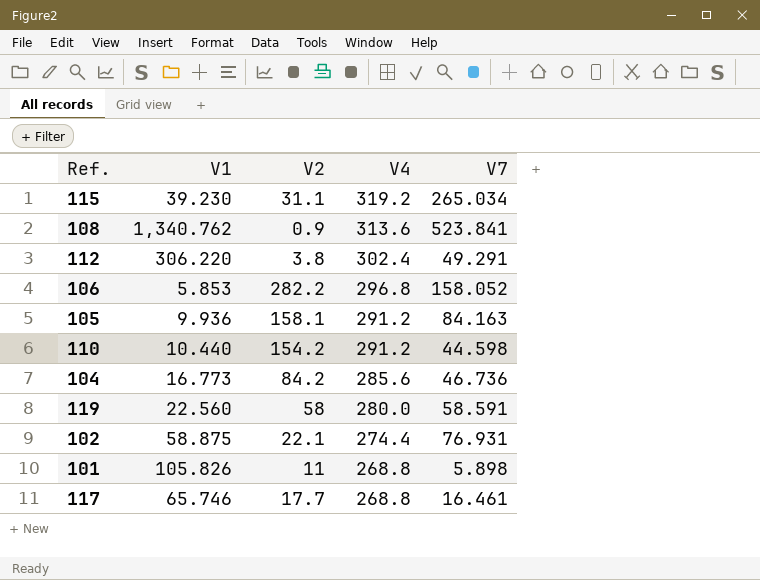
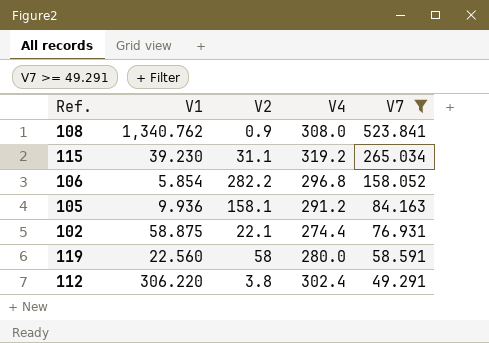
filter: none -> V7 >= 49.291
row order: V4 descending -> V7 descending
108 | V4: 313.6 -> 308.0
106 | V1: 5.853 -> 5.854

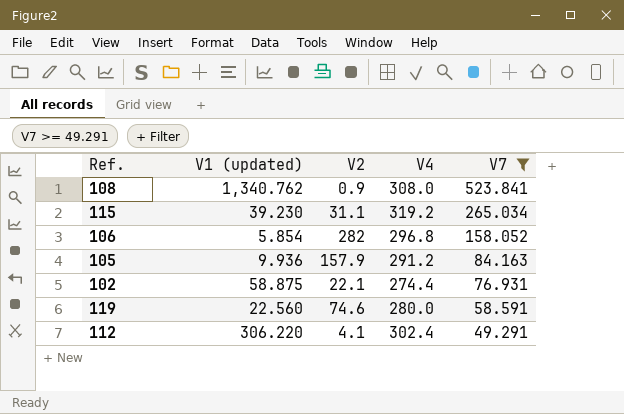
column name: V1 -> V1 (updated)
106 | V2: 282.2 -> 282
105 | V2: 158.1 -> 157.9
119 | V2: 58 -> 74.6
112 | V2: 3.8 -> 4.1

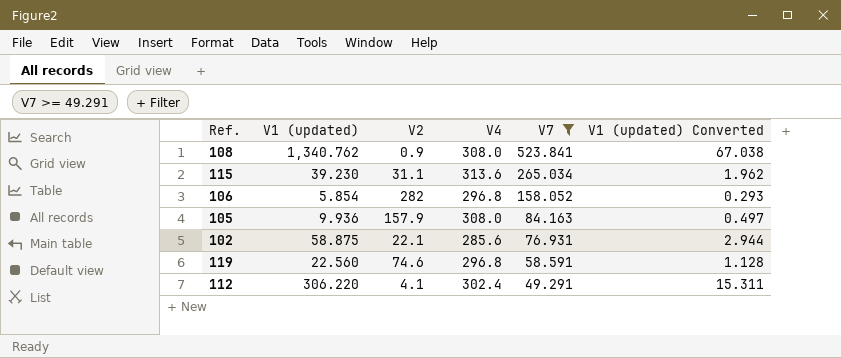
column V1 (updated) Converted | formula: none -> [V1 (updated)] * 0.05
115 | V4: 319.2 -> 313.6
105 | V4: 291.2 -> 308.0
102 | V4: 274.4 -> 285.6
119 | V4: 280.0 -> 296.8

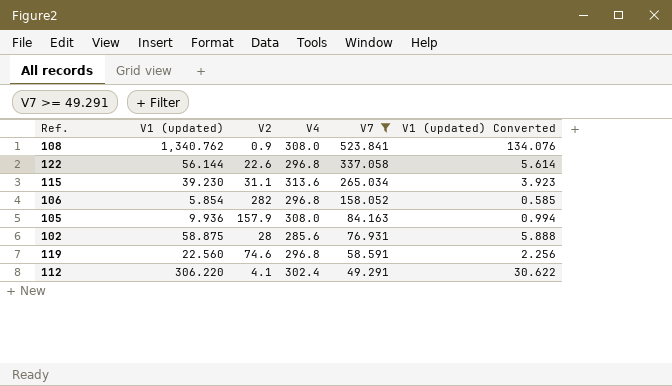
column V1 (updated) Converted | formula: [V1 (updated)] * 0.05 -> [V1 (updated)] * 0.1
row 122: none -> 56.144 | 22.6 | 296.8 | 337.058 | 5.614
102 | V2: 22.1 -> 28

